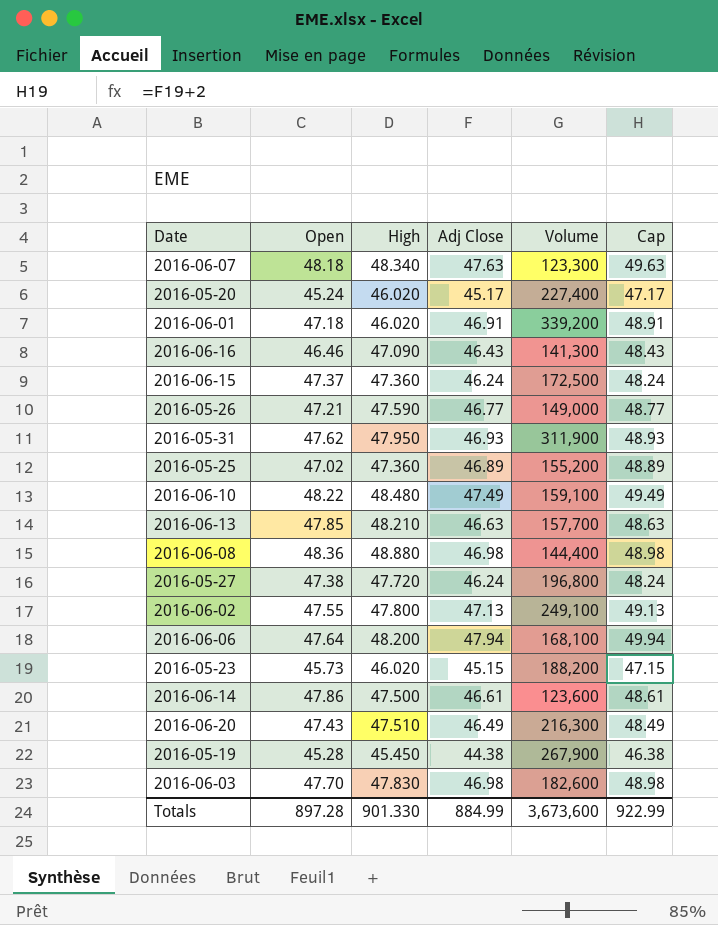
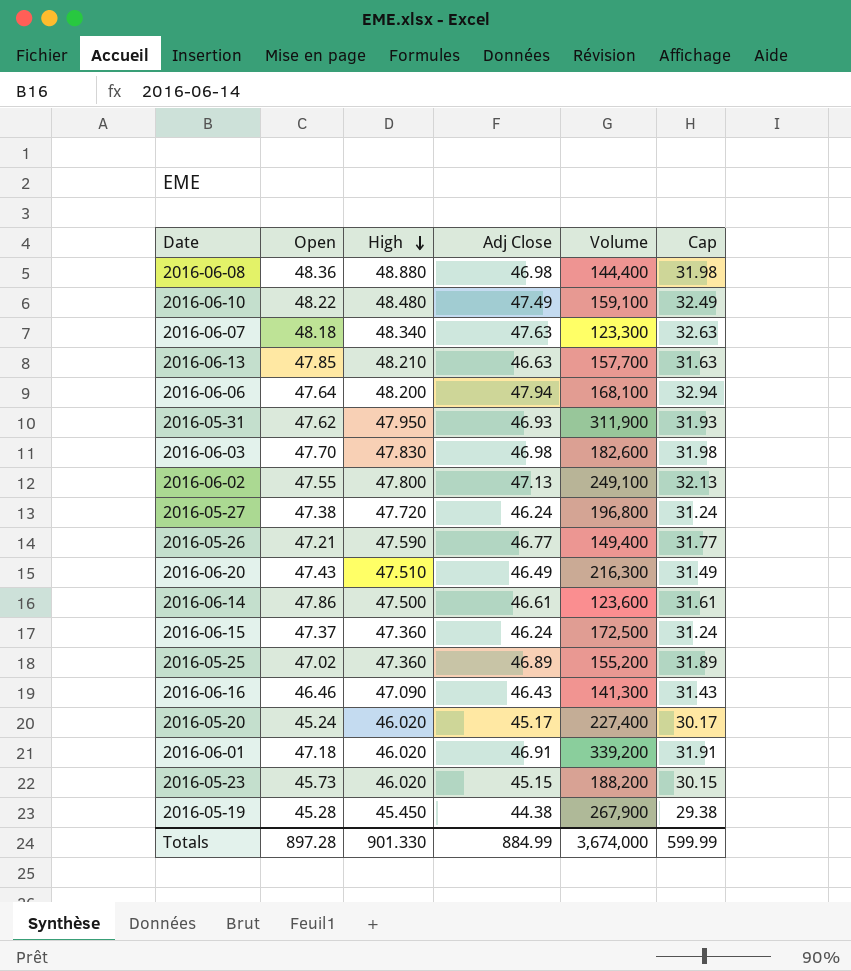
row order: none -> High descending
column Cap | formula: [Adj Close] + 2 -> [Adj Close] - 15
2016-05-26 | Volume: 149,000 -> 149,400
Totals | Volume: 3,673,600 -> 3,674,000
Totals | Cap: 922.99 -> 599.99

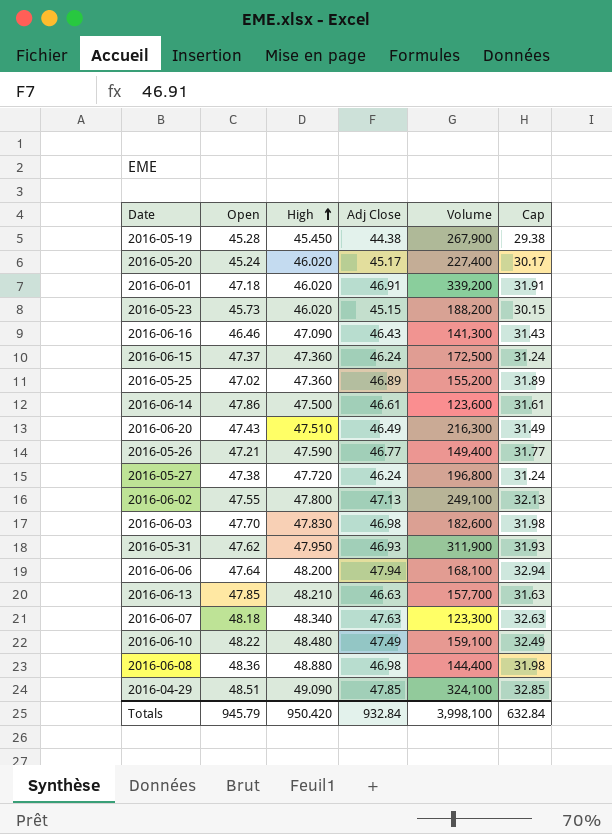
row order: High descending -> High ascending
row 2016-04-29: none -> 48.51 | 49.090 | 47.85 | 324,100 | 32.85
Totals | Open: 897.28 -> 945.79
Totals | High: 901.330 -> 950.420
Totals | Adj Close: 884.99 -> 932.84
Totals | Volume: 3,674,000 -> 3,998,100
Totals | Cap: 599.99 -> 632.84

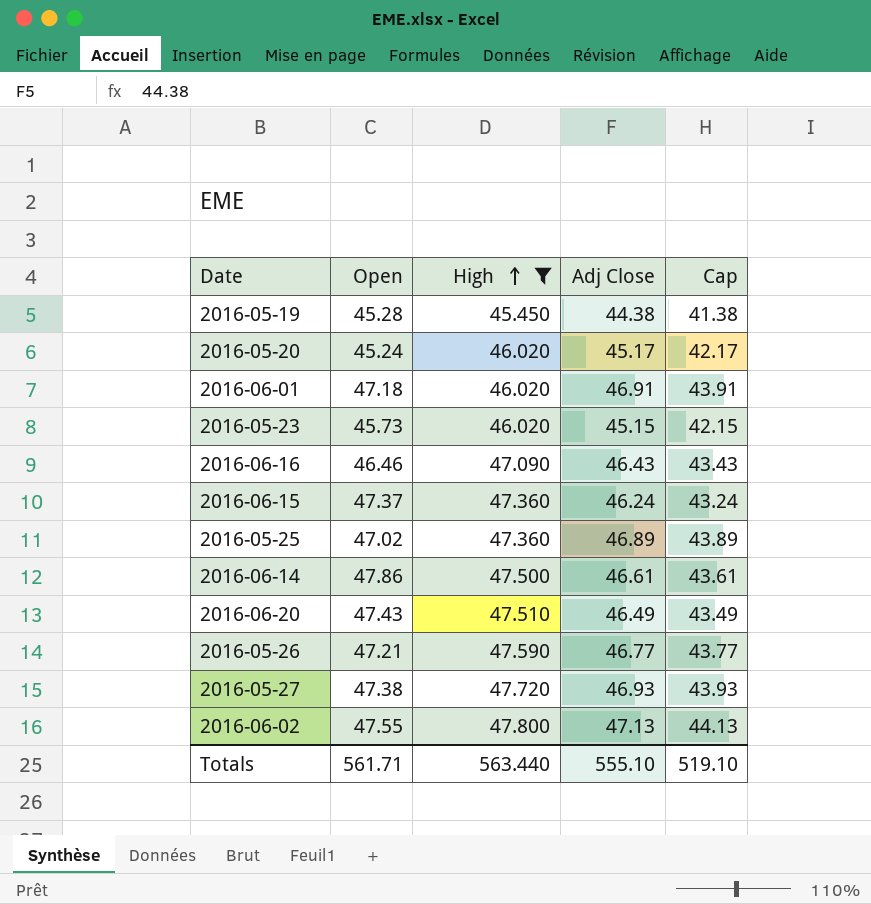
filter: none -> High <= 47.800
column Volume | position: 5 -> none
column Cap | formula: [Adj Close] - 15 -> [Adj Close] - 3
2016-05-27 | Adj Close: 46.24 -> 46.93
Totals | Open: 945.79 -> 561.71
Totals | High: 950.420 -> 563.440
Totals | Adj Close: 932.84 -> 555.10
Totals | Cap: 632.84 -> 519.10

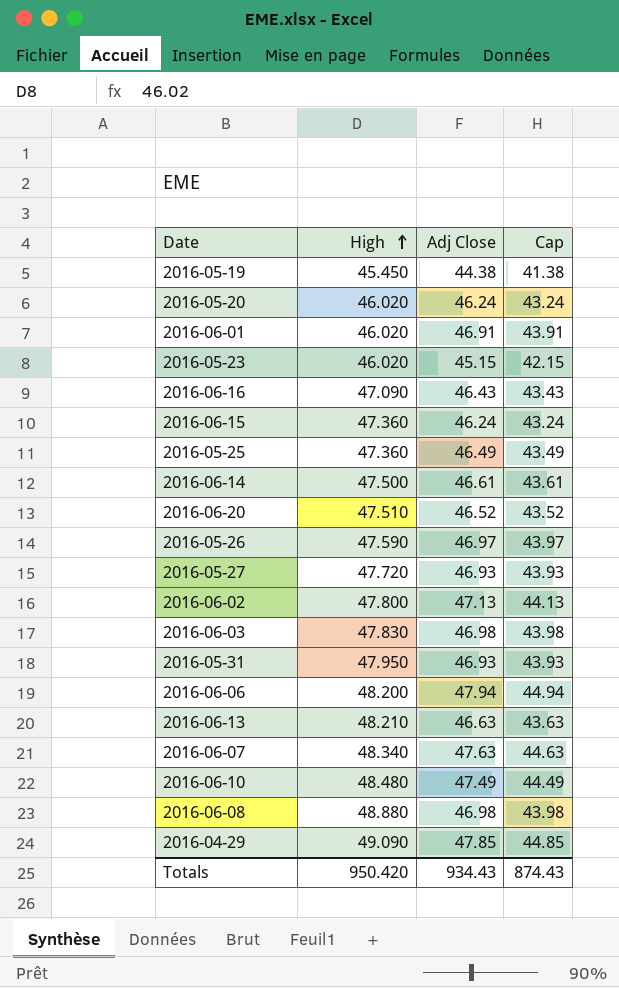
filter: High <= 47.800 -> none
column Open | position: 2 -> none
2016-05-20 | Adj Close: 45.17 -> 46.24
2016-05-20 | Cap: 42.17 -> 43.24
2016-05-25 | Adj Close: 46.89 -> 46.49
2016-05-25 | Cap: 43.89 -> 43.49
2016-06-20 | Adj Close: 46.49 -> 46.52
2016-06-20 | Cap: 43.49 -> 43.52
2016-05-26 | Adj Close: 46.77 -> 46.97
2016-05-26 | Cap: 43.77 -> 43.97
Totals | High: 563.440 -> 950.420
Totals | Adj Close: 555.10 -> 934.43
Totals | Cap: 519.10 -> 874.43

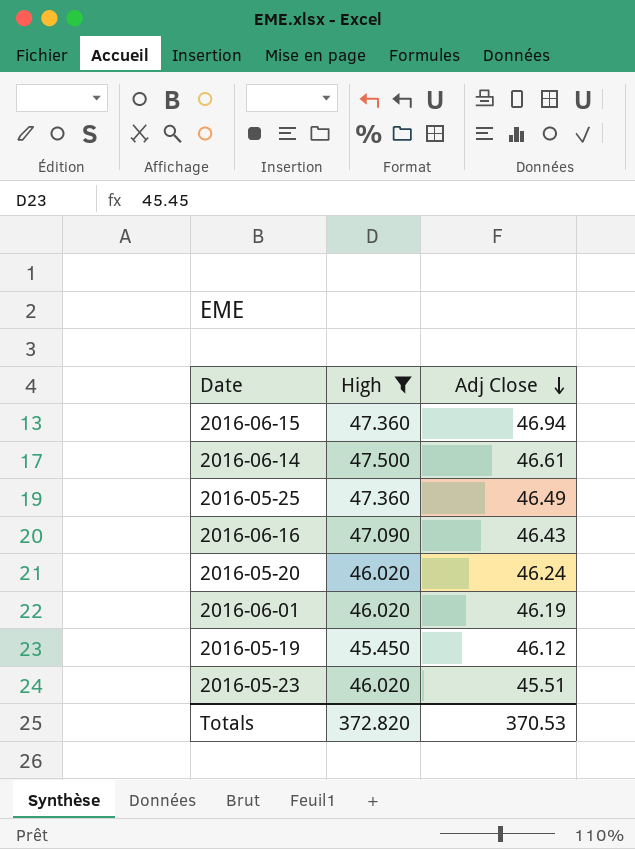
filter: none -> High <= 47.500
row order: High ascending -> Adj Close descending
column Cap | formula: [Adj Close] - 3 -> none
2016-06-15 | Adj Close: 46.24 -> 46.94
2016-06-01 | Adj Close: 46.91 -> 46.19
2016-05-19 | Adj Close: 44.38 -> 46.12
2016-05-23 | Adj Close: 45.15 -> 45.51
Totals | High: 950.420 -> 372.820
Totals | Adj Close: 934.43 -> 370.53

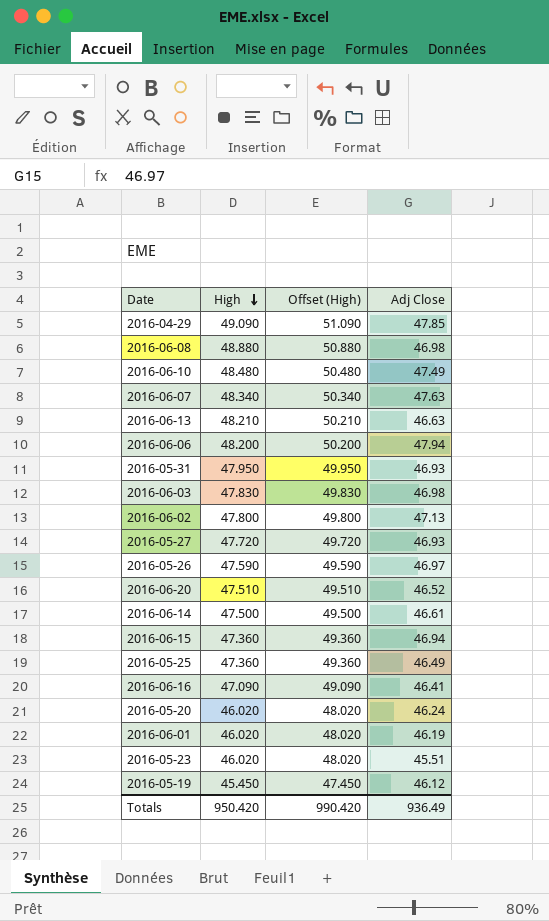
filter: High <= 47.500 -> none
row order: Adj Close descending -> High descending
column Offset (High) | formula: none -> [High] + 2
2016-06-16 | Adj Close: 46.43 -> 46.41
Totals | High: 372.820 -> 950.420
Totals | Adj Close: 370.53 -> 936.49

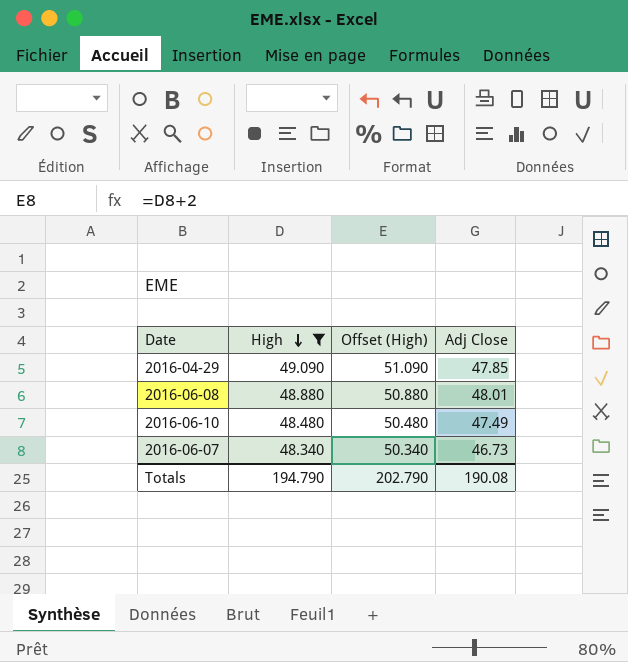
filter: none -> High >= 48.340
2016-06-08 | Adj Close: 46.98 -> 48.01
2016-06-07 | Adj Close: 47.63 -> 46.73
Totals | High: 950.420 -> 194.790
Totals | Offset (High): 990.420 -> 202.790
Totals | Adj Close: 936.49 -> 190.08

